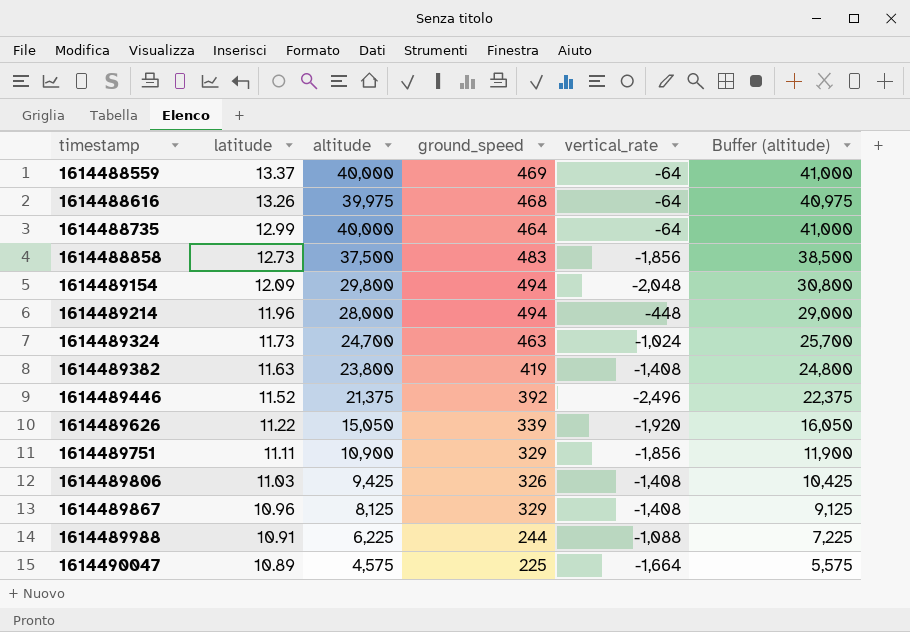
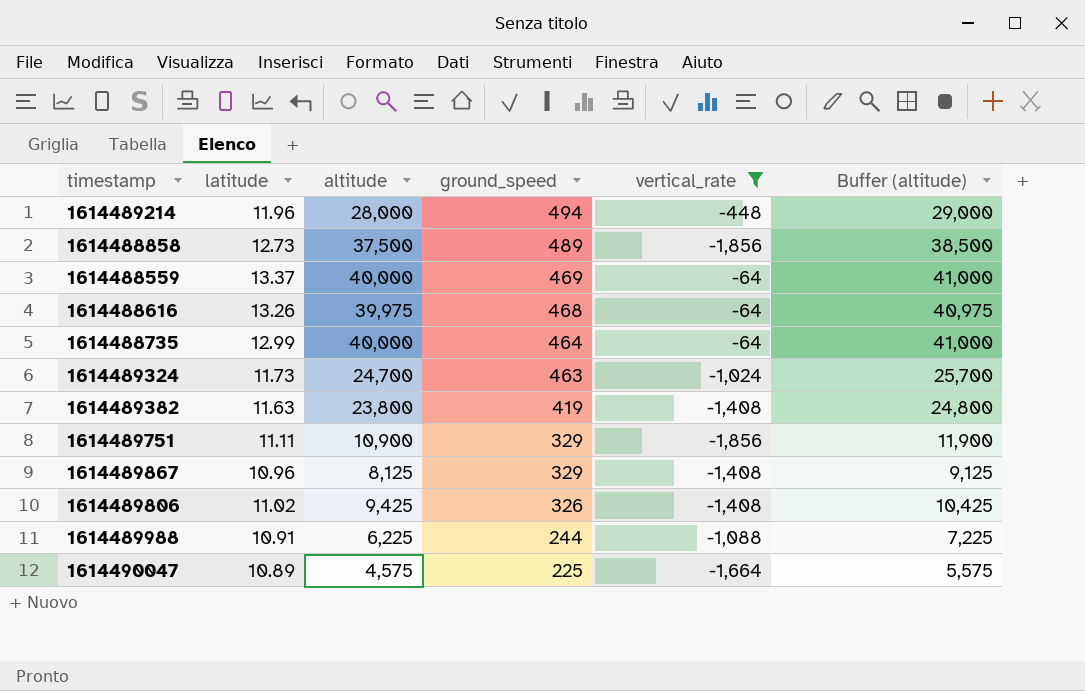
filter: none -> vertical_rate >= -1,856
row order: timestamp ascending -> ground_speed descending
1614488858 | ground_speed: 483 -> 489
1614489806 | latitude: 11.03 -> 11.02

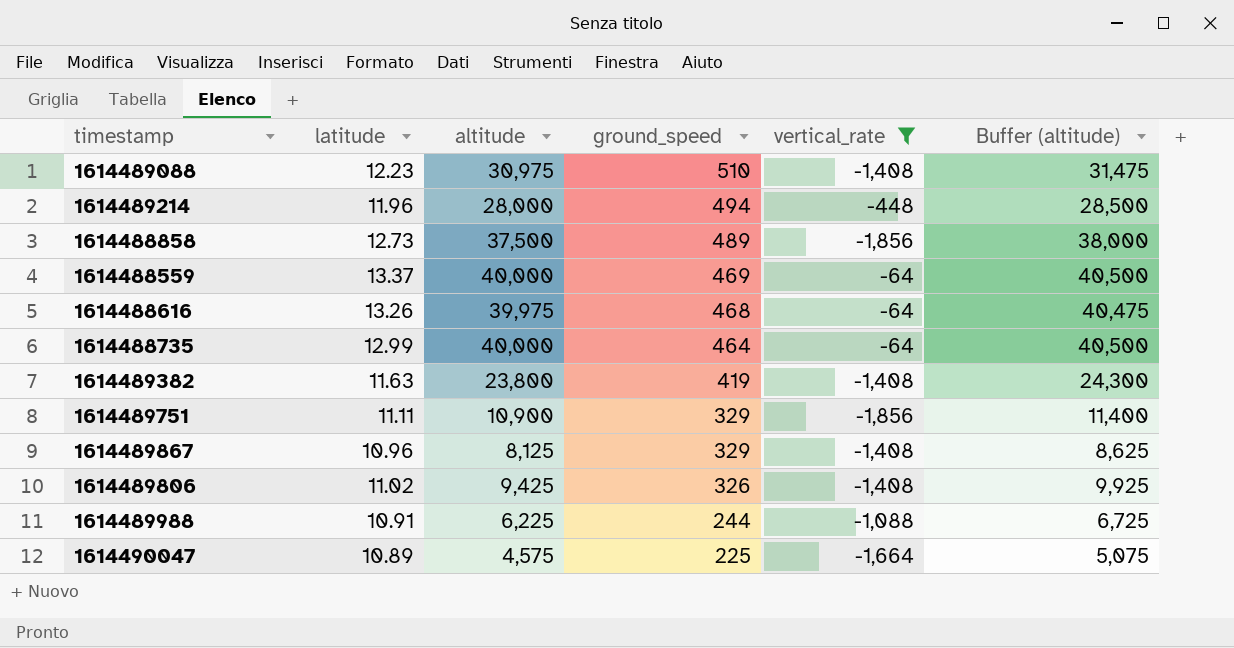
column Buffer (altitude) | formula: [altitude] + 1000 -> [altitude] + 500
row 1614489324: 11.73 | 24,700 | 463 | -1,024 | 25,700 -> none
row 1614489088: none -> 12.23 | 30,975 | 510 | -1,408 | 31,475

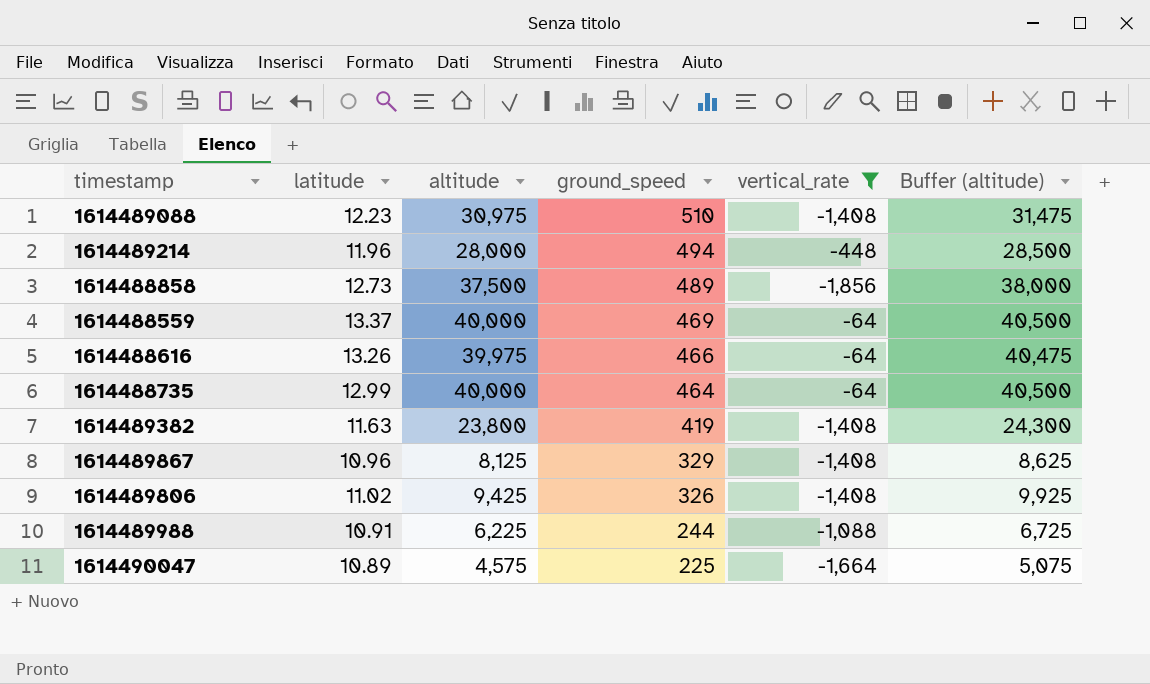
row 1614489751: 11.11 | 10,900 | 329 | -1,856 | 11,400 -> none
1614488616 | ground_speed: 468 -> 466

